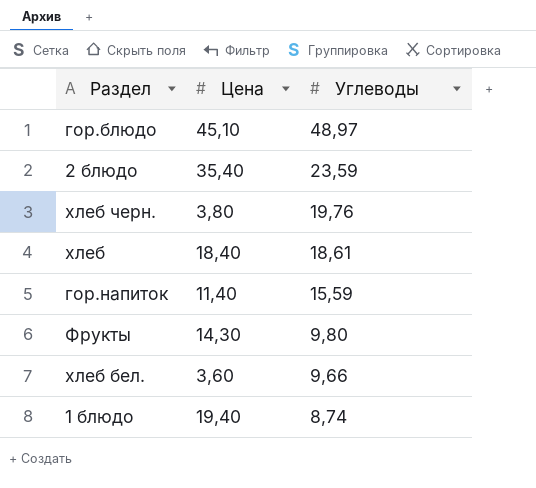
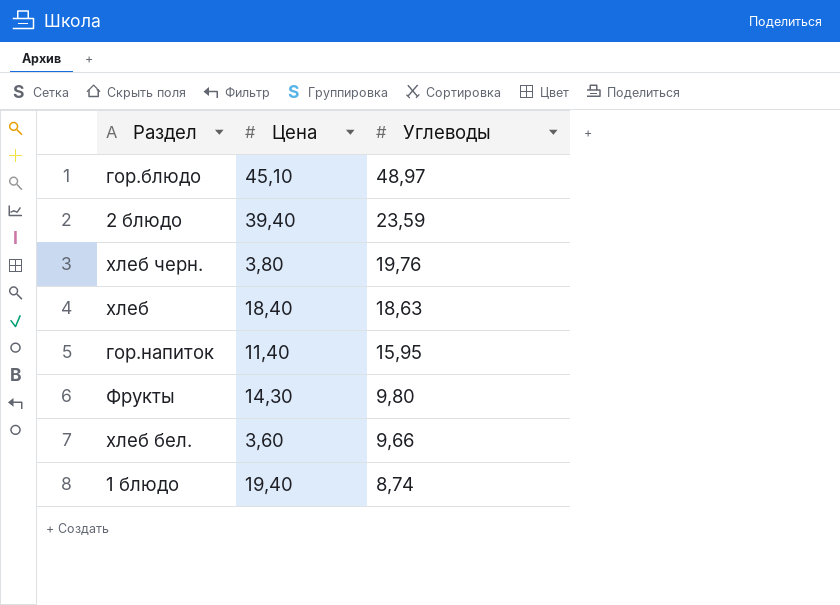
2 блюдо | Цена: 35,40 -> 39,40
хлеб | Углеводы: 18,61 -> 18,63
гор.напиток | Углеводы: 15,59 -> 15,95

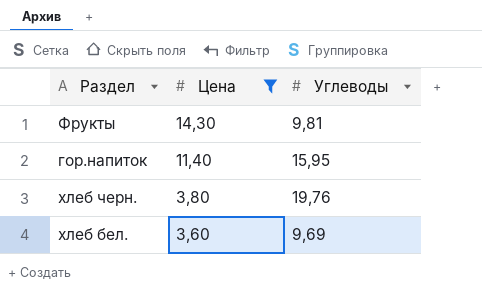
filter: none -> Цена <= 14,30
row order: Углеводы descending -> Цена descending
Фрукты | Углеводы: 9,80 -> 9,81
хлеб бел. | Углеводы: 9,66 -> 9,69

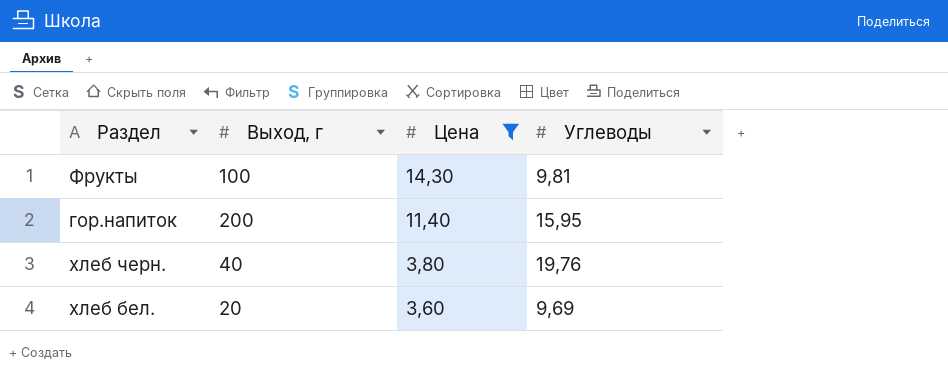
column Выход, г | position: none -> 2

